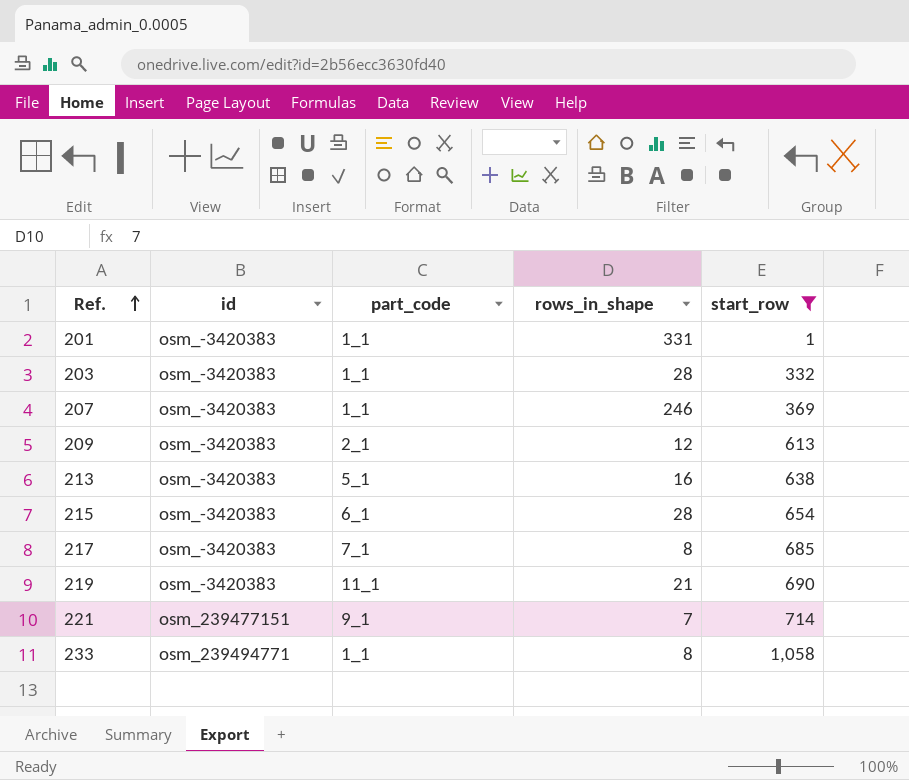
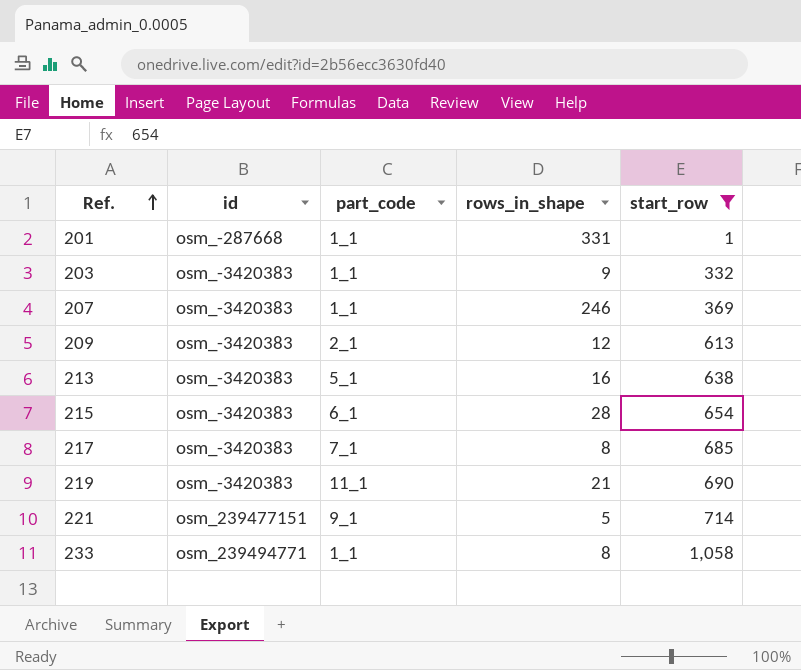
201 | id: osm_-3420383 -> osm_-287668
203 | rows_in_shape: 28 -> 9
221 | rows_in_shape: 7 -> 5

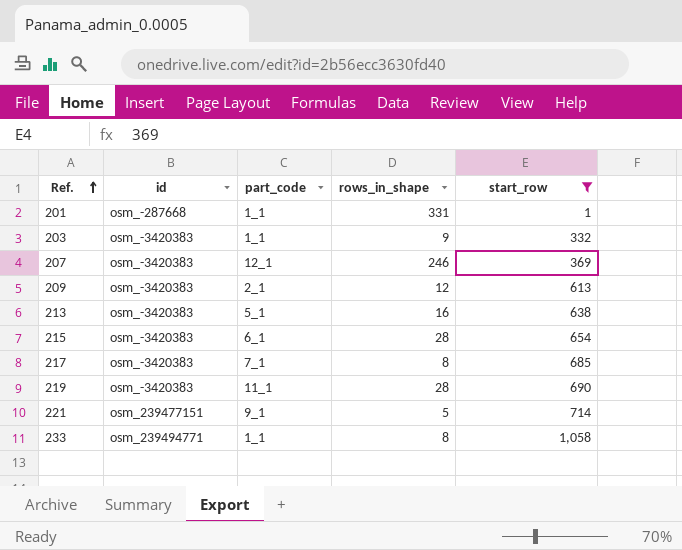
207 | part_code: 1_1 -> 12_1
219 | rows_in_shape: 21 -> 28

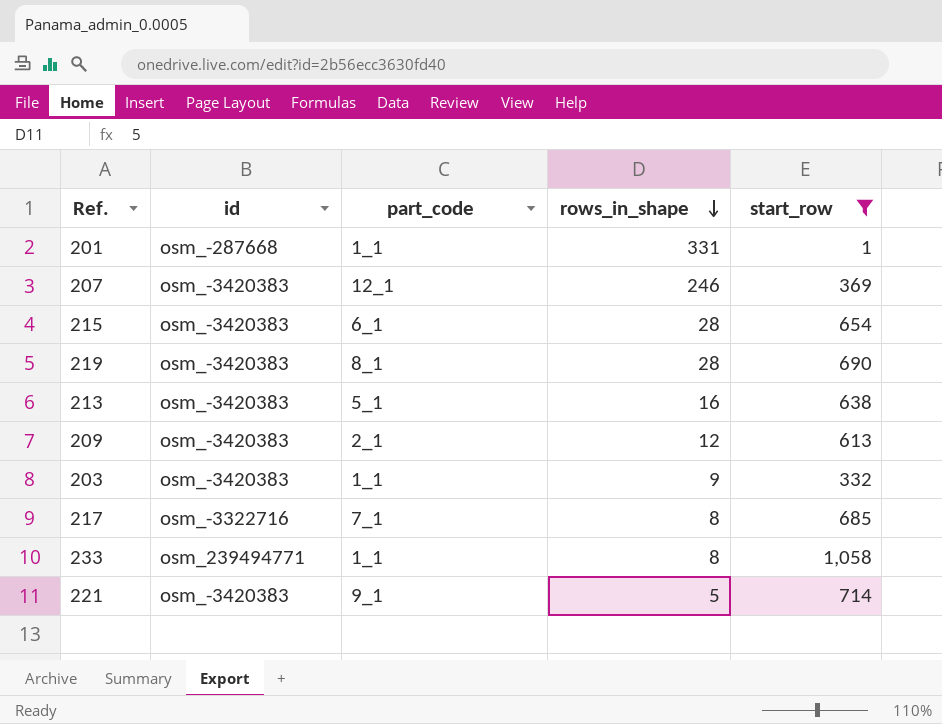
row order: Ref. ascending -> rows_in_shape descending
219 | part_code: 11_1 -> 8_1
217 | id: osm_-3420383 -> osm_-3322716
221 | id: osm_239477151 -> osm_-3420383

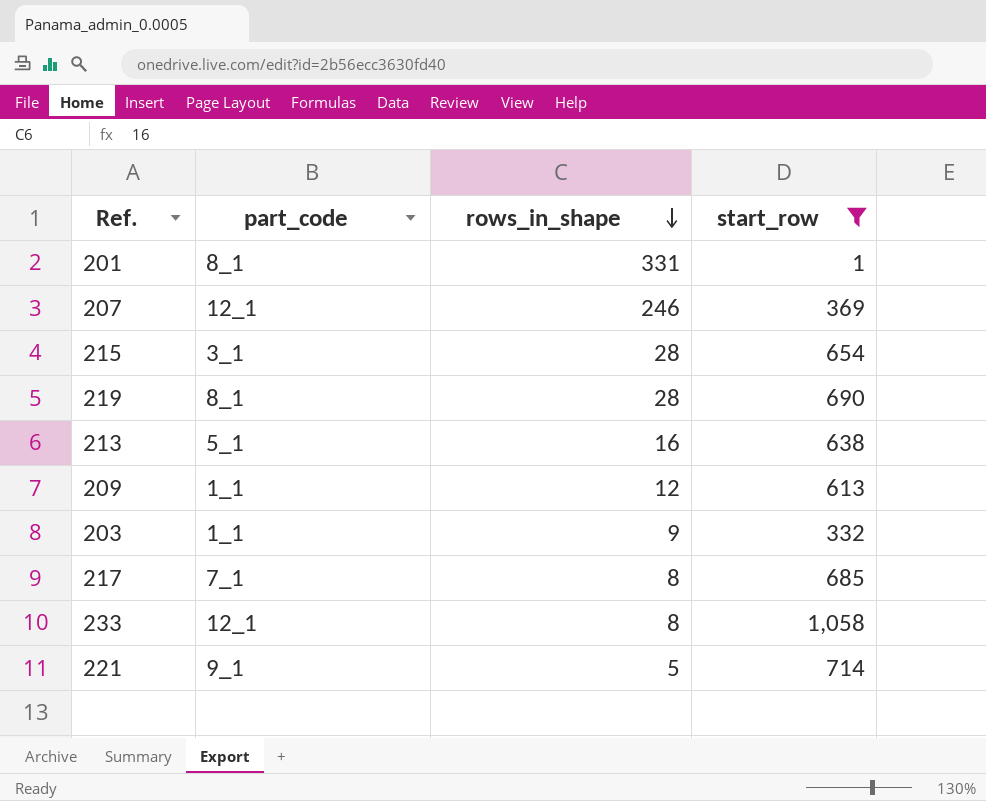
column id | position: 2 -> none
201 | part_code: 1_1 -> 8_1
215 | part_code: 6_1 -> 3_1
209 | part_code: 2_1 -> 1_1
233 | part_code: 1_1 -> 12_1

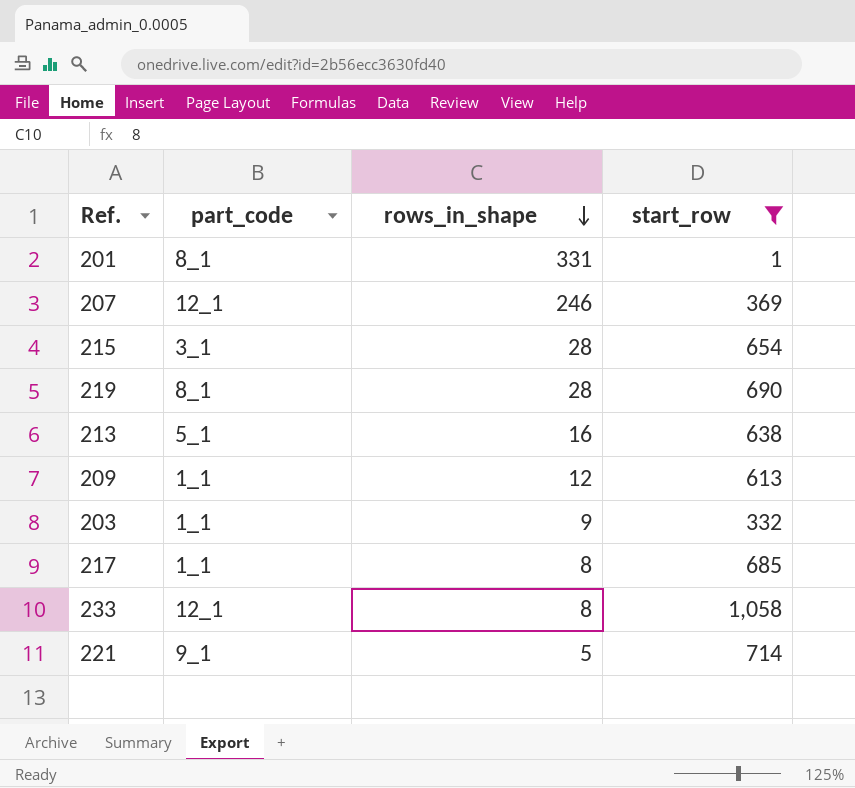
217 | part_code: 7_1 -> 1_1

